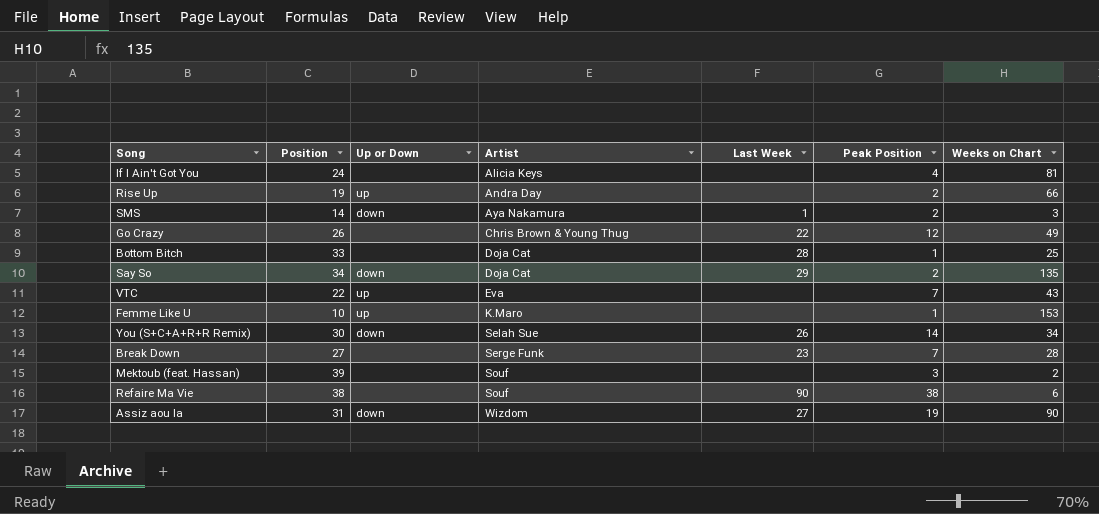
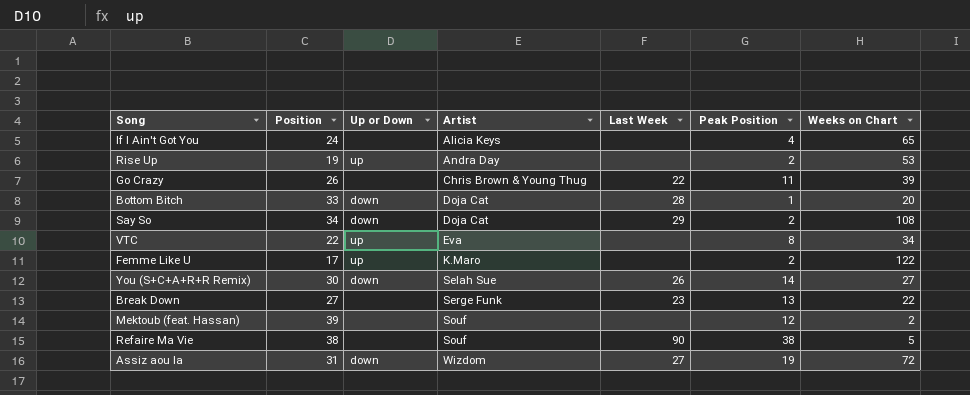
row SMS: 14 | down | Aya Nakamura | 1 | 2 | 3 -> none
If I Ain't Got You | Weeks on Chart: 81 -> 65
Rise Up | Weeks on Chart: 66 -> 53
Go Crazy | Peak Position: 12 -> 11
Go Crazy | Weeks on Chart: 49 -> 39
Bottom Bitch | Up or Down: none -> down
Bottom Bitch | Weeks on Chart: 25 -> 20
Say So | Weeks on Chart: 135 -> 108
VTC | Peak Position: 7 -> 8
VTC | Weeks on Chart: 43 -> 34
Femme Like U | Position: 10 -> 17
Femme Like U | Peak Position: 1 -> 2
Femme Like U | Weeks on Chart: 153 -> 122
You (S+C+A+R+R Remix) | Weeks on Chart: 34 -> 27
Break Down | Peak Position: 7 -> 13
Break Down | Weeks on Chart: 28 -> 22
Mektoub (feat. Hassan) | Peak Position: 3 -> 12
Refaire Ma Vie | Weeks on Chart: 6 -> 5
Assiz aou la | Weeks on Chart: 90 -> 72

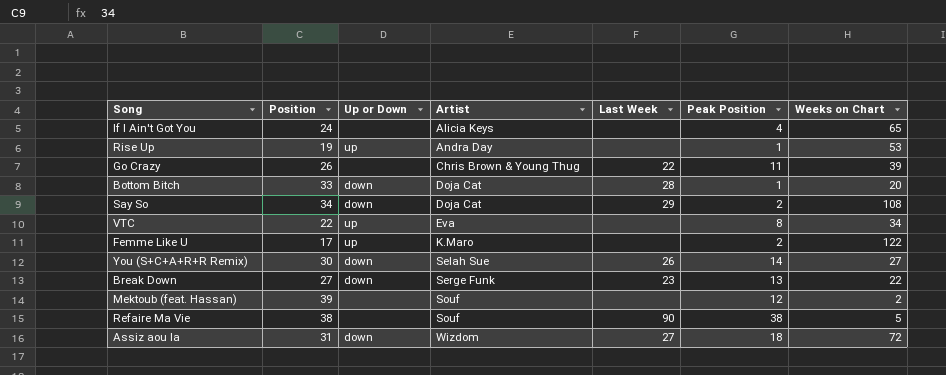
Rise Up | Peak Position: 2 -> 1
Break Down | Up or Down: none -> down
Assiz aou la | Peak Position: 19 -> 18

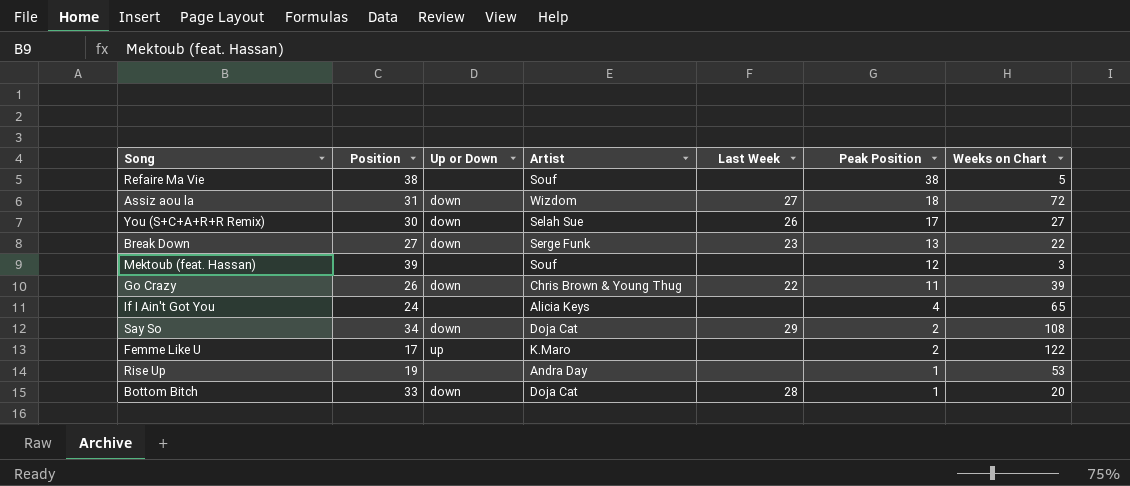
row order: Artist ascending -> Peak Position descending
row VTC: 22 | up | Eva | none | 8 | 34 -> none
Refaire Ma Vie | Last Week: 90 -> none
You (S+C+A+R+R Remix) | Peak Position: 14 -> 17
Mektoub (feat. Hassan) | Weeks on Chart: 2 -> 3
Go Crazy | Up or Down: none -> down
Rise Up | Up or Down: up -> none

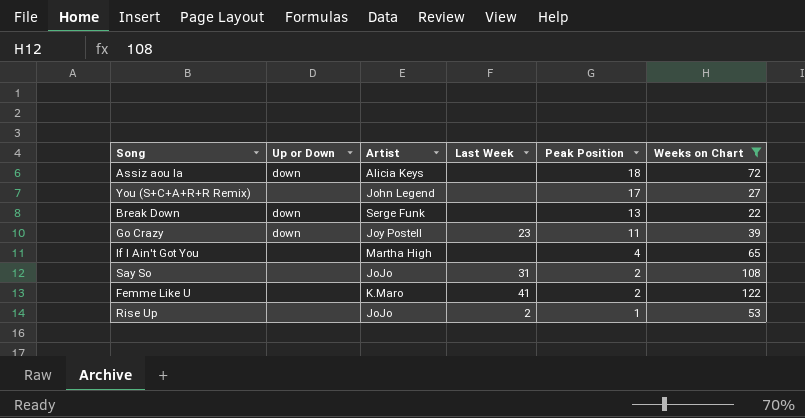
filter: none -> Weeks on Chart >= 22
column Position | position: 2 -> none
Assiz aou la | Artist: Wizdom -> Alicia Keys
Assiz aou la | Last Week: 27 -> none
You (S+C+A+R+R Remix) | Up or Down: down -> none
You (S+C+A+R+R Remix) | Artist: Selah Sue -> John Legend
You (S+C+A+R+R Remix) | Last Week: 26 -> none
Break Down | Last Week: 23 -> none
Go Crazy | Artist: Chris Brown & Young Thug -> Joy Postell
Go Crazy | Last Week: 22 -> 23
If I Ain't Got You | Artist: Alicia Keys -> Martha High
Say So | Up or Down: down -> none
Say So | Artist: Doja Cat -> JoJo
Say So | Last Week: 29 -> 31
Femme Like U | Up or Down: up -> none
Femme Like U | Last Week: none -> 41
Rise Up | Artist: Andra Day -> JoJo
Rise Up | Last Week: none -> 2

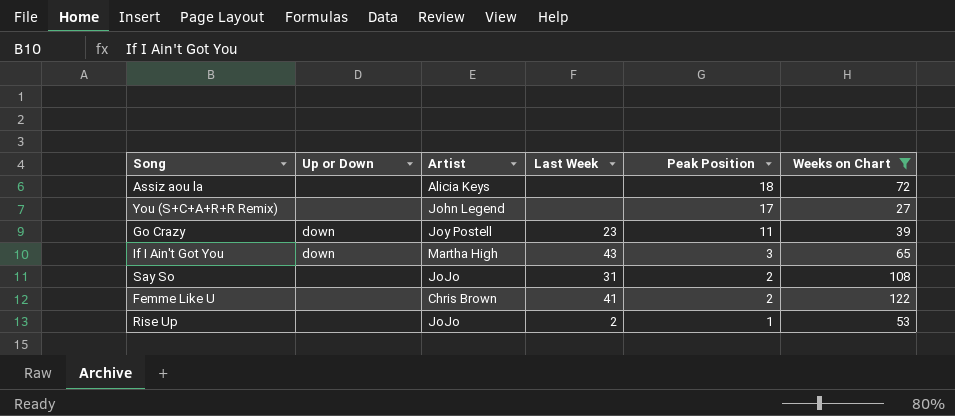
row Break Down: down | Serge Funk | none | 13 | 22 -> none
Assiz aou la | Up or Down: down -> none
If I Ain't Got You | Up or Down: none -> down
If I Ain't Got You | Last Week: none -> 43
If I Ain't Got You | Peak Position: 4 -> 3
Femme Like U | Artist: K.Maro -> Chris Brown

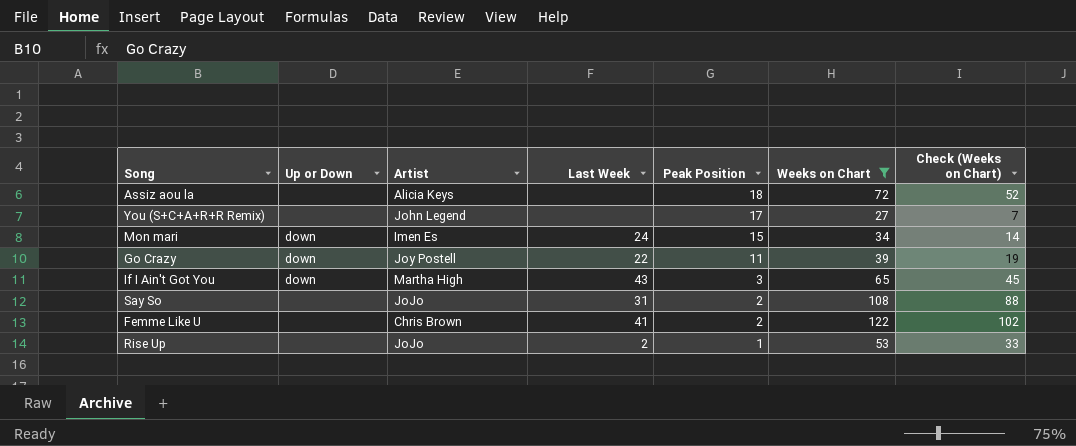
column Check (Weeks on Chart) | formula: none -> [Weeks on Chart] - 20
row Mon mari: none -> down | Imen Es | 24 | 15 | 34 | 14
Go Crazy | Last Week: 23 -> 22

